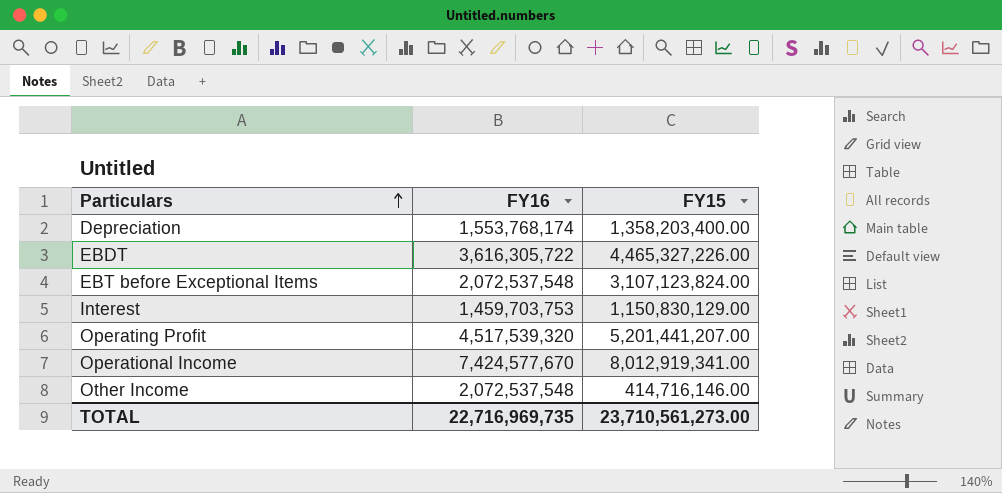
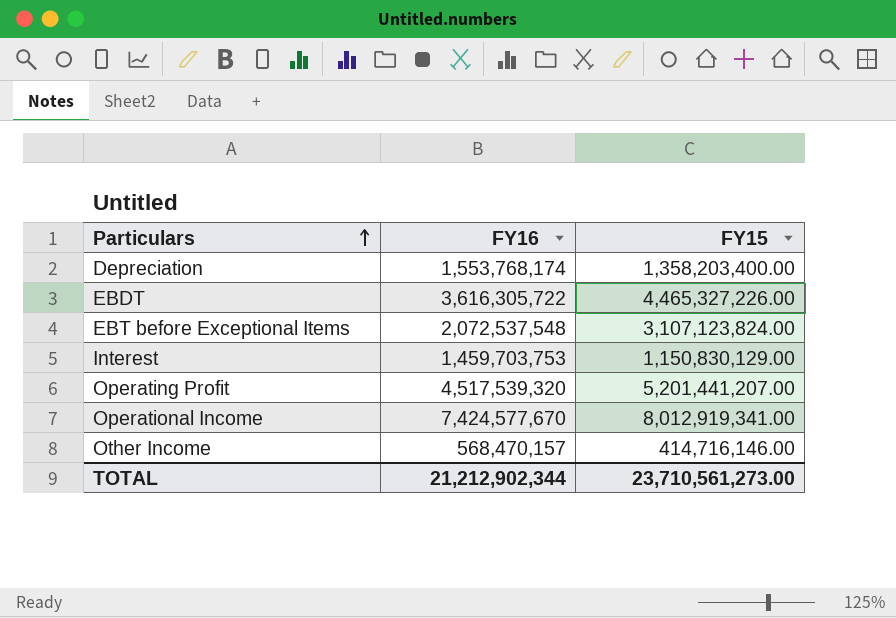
Other Income | FY16: 2,072,537,548 -> 568,470,157
TOTAL | FY16: 22,716,969,735 -> 21,212,902,344

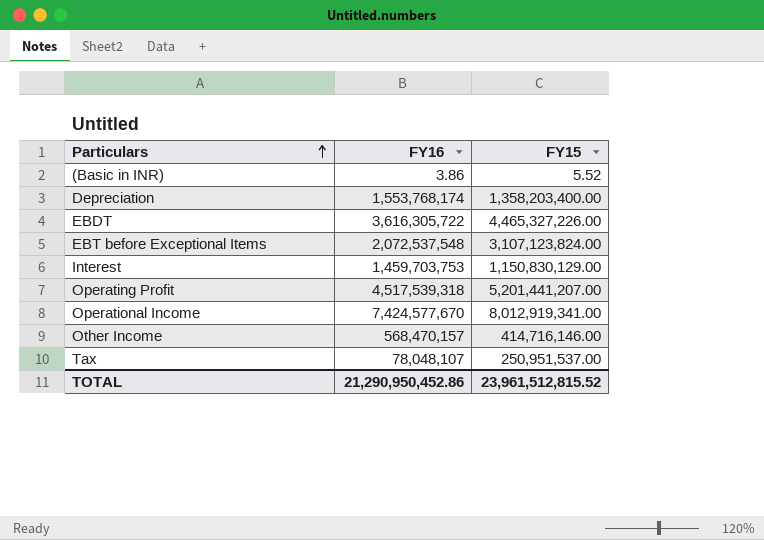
row (Basic in INR): none -> 3.86 | 5.52
Operating Profit | FY16: 4,517,539,320 -> 4,517,539,318
row Tax: none -> 78,048,107 | 250,951,537.00
TOTAL | FY16: 21,212,902,344 -> 21,290,950,452.86
TOTAL | FY15: 23,710,561,273.00 -> 23,961,512,815.52

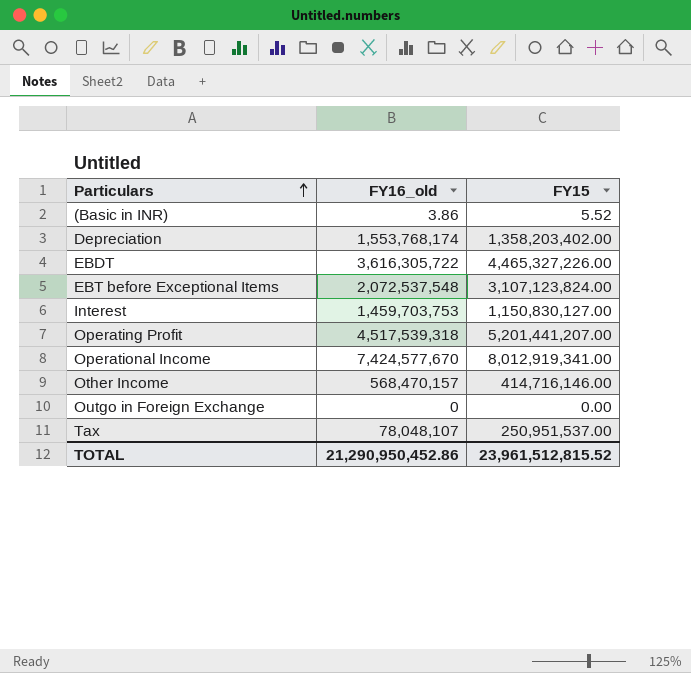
column name: FY16 -> FY16_old
Depreciation | FY15: 1,358,203,400.00 -> 1,358,203,402.00
Interest | FY15: 1,150,830,129.00 -> 1,150,830,127.00
row Outgo in Foreign Exchange: none -> 0 | 0.00

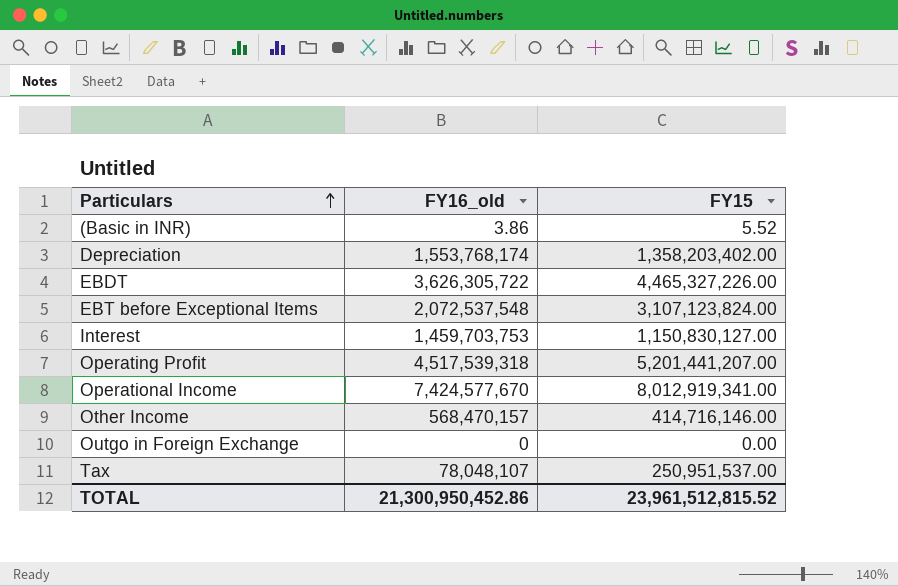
EBDT | FY16_old: 3,616,305,722 -> 3,626,305,722
TOTAL | FY16_old: 21,290,950,452.86 -> 21,300,950,452.86

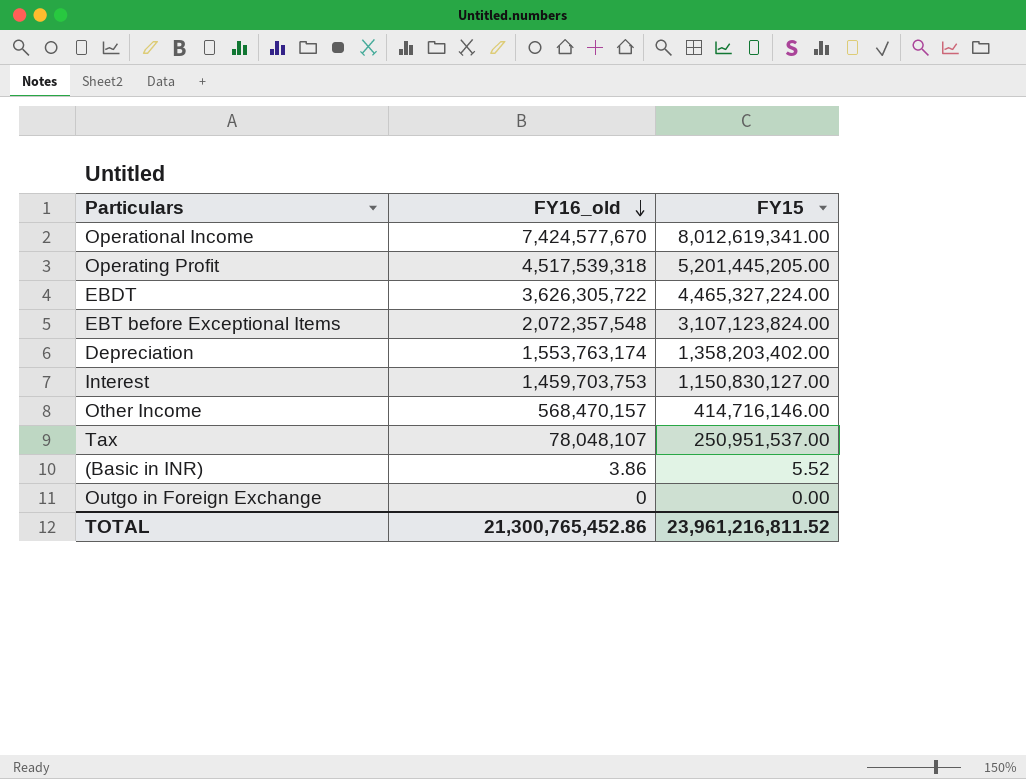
row order: Particulars ascending -> FY16_old descending
Operational Income | FY15: 8,012,919,341.00 -> 8,012,619,341.00
Operating Profit | FY15: 5,201,441,207.00 -> 5,201,445,205.00
EBDT | FY15: 4,465,327,226.00 -> 4,465,327,224.00
EBT before Exceptional Items | FY16_old: 2,072,537,548 -> 2,072,357,548
Depreciation | FY16_old: 1,553,768,174 -> 1,553,763,174
TOTAL | FY16_old: 21,300,950,452.86 -> 21,300,765,452.86
TOTAL | FY15: 23,961,512,815.52 -> 23,961,216,811.52

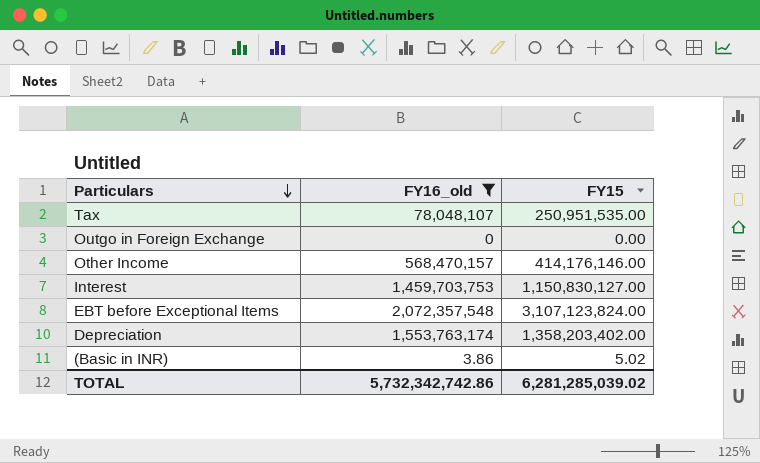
filter: none -> FY16_old <= 2,072,357,548
row order: FY16_old descending -> Particulars descending
Tax | FY15: 250,951,537.00 -> 250,951,535.00
Other Income | FY15: 414,716,146.00 -> 414,176,146.00
(Basic in INR) | FY15: 5.52 -> 5.02
TOTAL | FY16_old: 21,300,765,452.86 -> 5,732,342,742.86
TOTAL | FY15: 23,961,216,811.52 -> 6,281,285,039.02

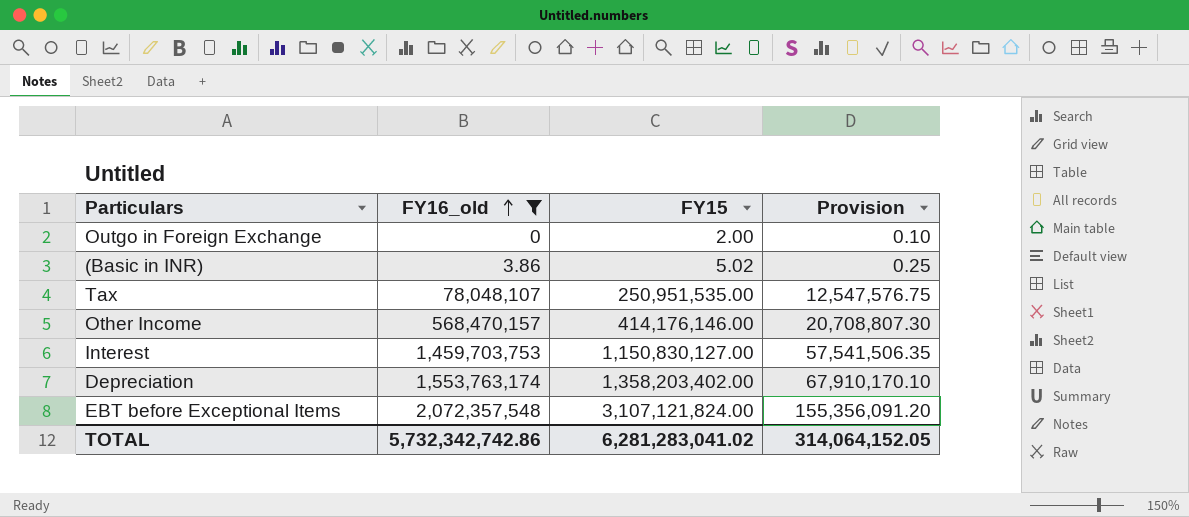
row order: Particulars descending -> FY16_old ascending
column Provision | formula: none -> [FY15] * 0.05
Outgo in Foreign Exchange | FY15: 0.00 -> 2.00
EBT before Exceptional Items | FY15: 3,107,123,824.00 -> 3,107,121,824.00
TOTAL | FY15: 6,281,285,039.02 -> 6,281,283,041.02

